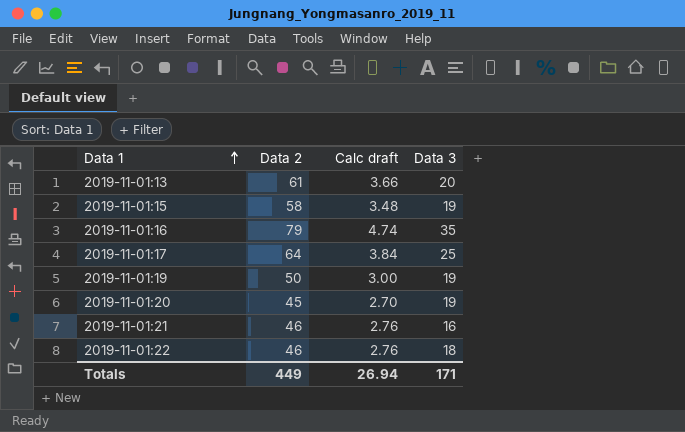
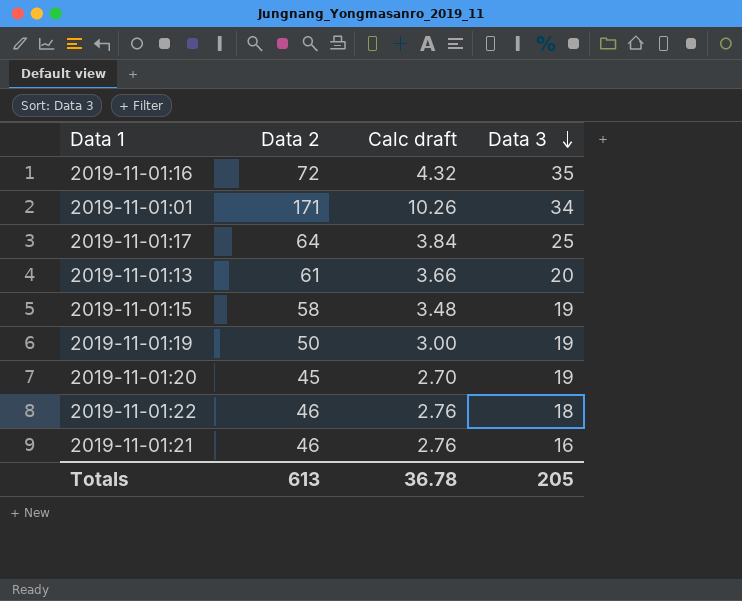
row order: Data 1 ascending -> Data 3 descending
2019-11-01:16 | Data 2: 79 -> 72
2019-11-01:16 | Calc draft: 4.74 -> 4.32
row 2019-11-01:01: none -> 171 | 10.26 | 34
Totals | Data 2: 449 -> 613
Totals | Calc draft: 26.94 -> 36.78
Totals | Data 3: 171 -> 205

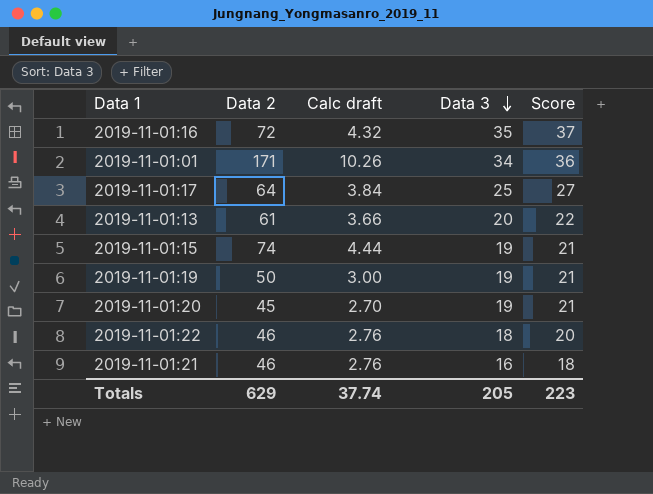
column Score | formula: none -> [Data 3] + 2
2019-11-01:15 | Data 2: 58 -> 74
2019-11-01:15 | Calc draft: 3.48 -> 4.44
Totals | Data 2: 613 -> 629
Totals | Calc draft: 36.78 -> 37.74

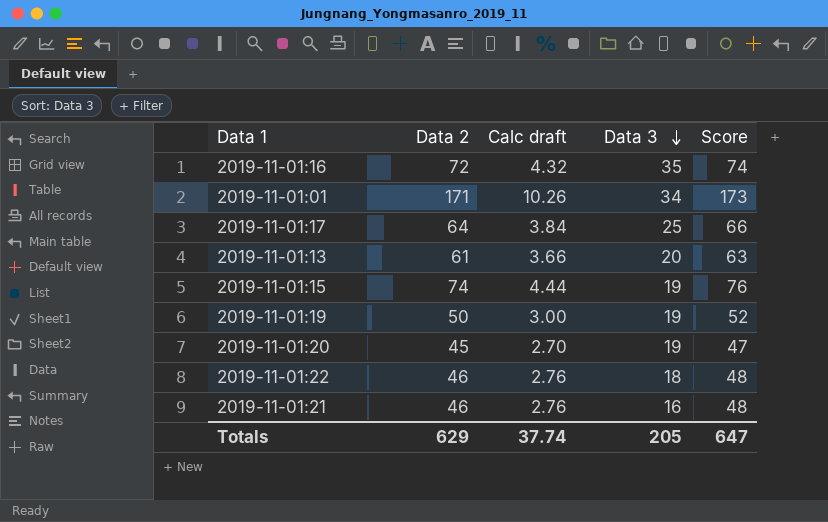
column Score | formula: [Data 3] + 2 -> [Data 2] + 2
Totals | Score: 223 -> 647

